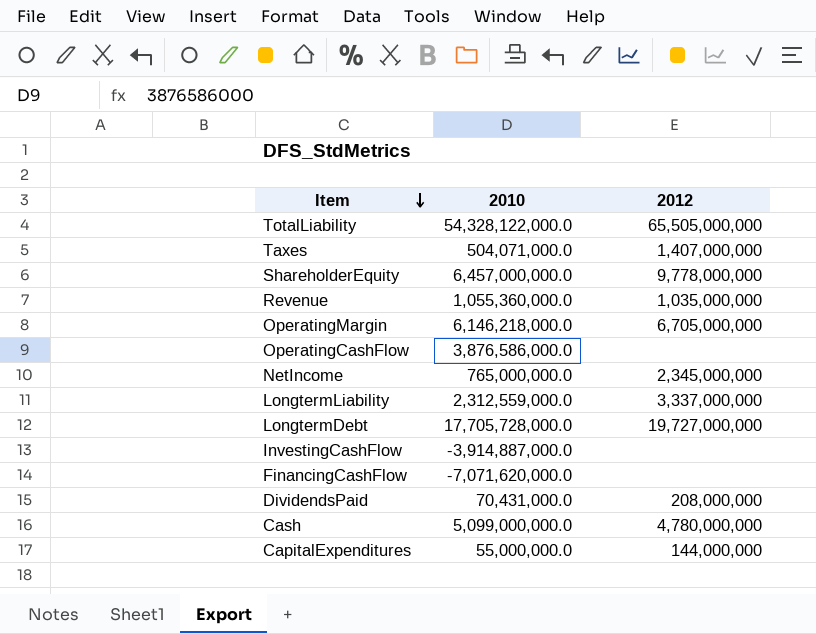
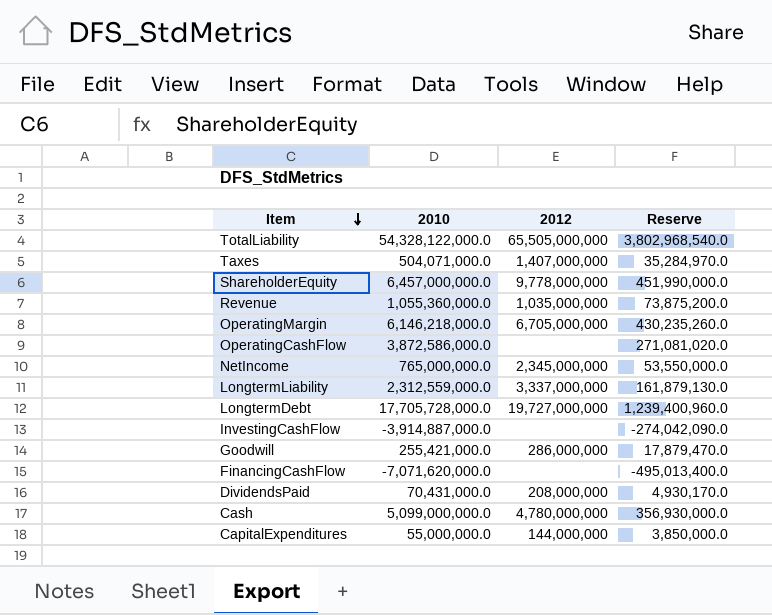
column Reserve | formula: none -> [2010] * 0.07
OperatingCashFlow | 2010: 3,876,586,000.0 -> 3,872,586,000.0
row Goodwill: none -> 255,421,000.0 | 286,000,000 | 17,879,470.0

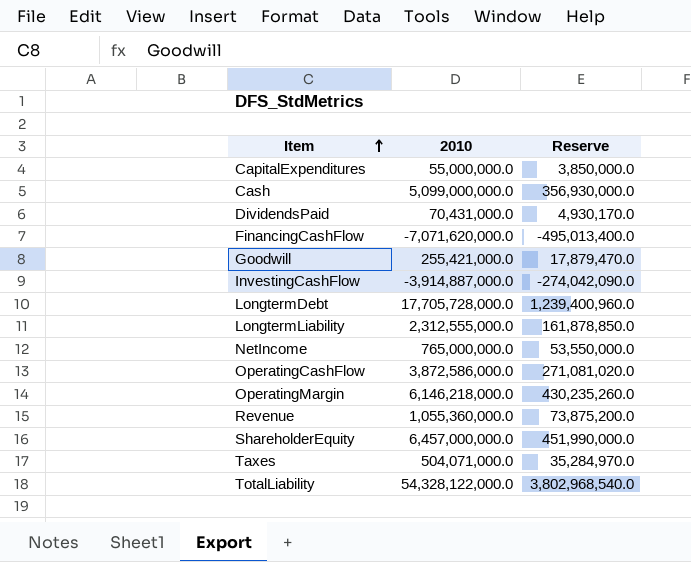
row order: Item descending -> Item ascending
column 2012 | position: 3 -> none
LongtermLiability | 2010: 2,312,559,000.0 -> 2,312,555,000.0
LongtermLiability | Reserve: 161,879,130.0 -> 161,878,850.0

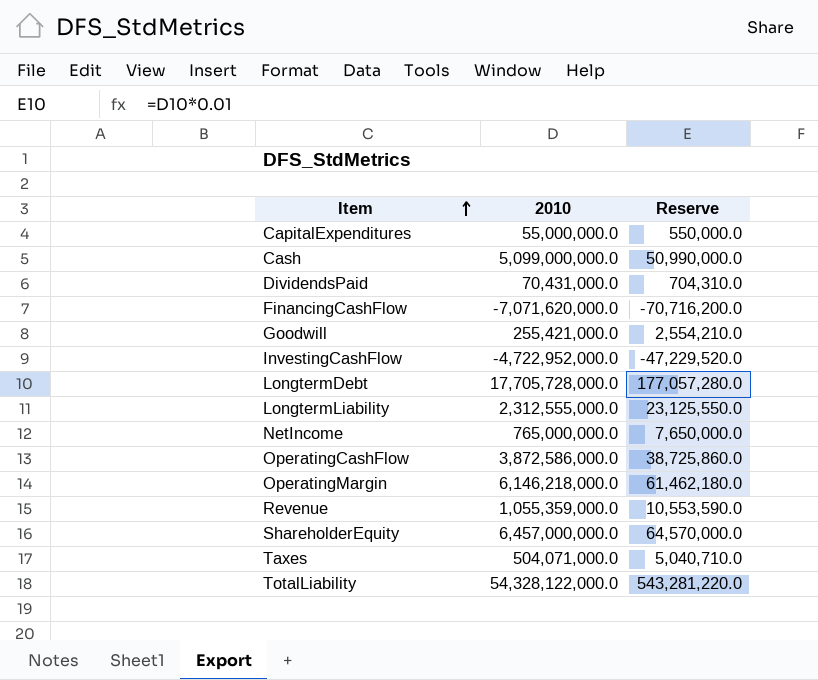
column Reserve | formula: [2010] * 0.07 -> [2010] * 0.01
InvestingCashFlow | 2010: -3,914,887,000.0 -> -4,722,952,000.0
Revenue | 2010: 1,055,360,000.0 -> 1,055,359,000.0

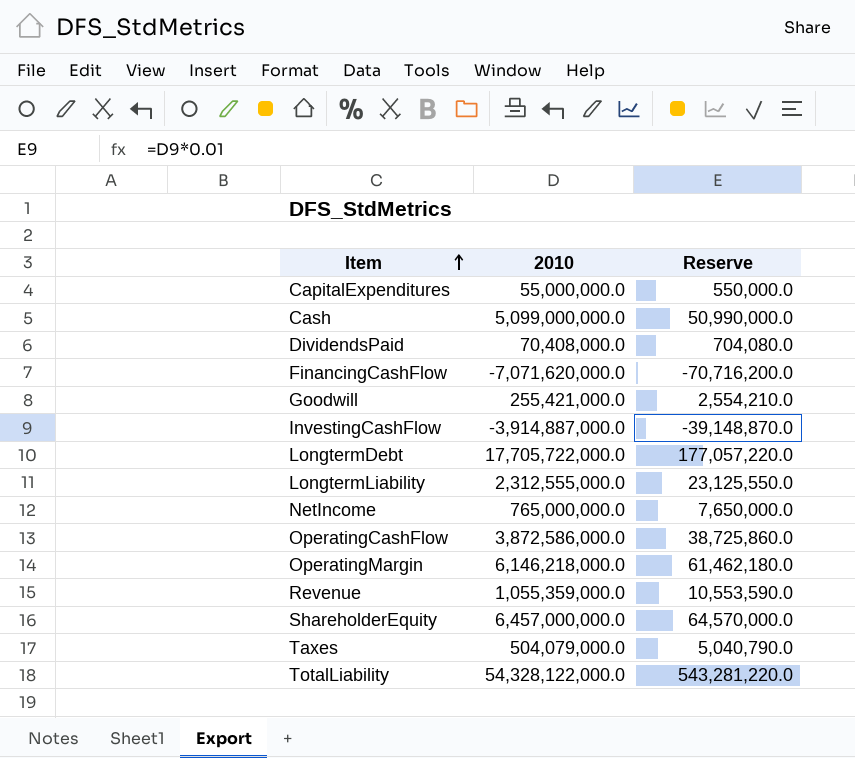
DividendsPaid | 2010: 70,431,000.0 -> 70,408,000.0
DividendsPaid | Reserve: 704,310.0 -> 704,080.0
InvestingCashFlow | 2010: -4,722,952,000.0 -> -3,914,887,000.0
InvestingCashFlow | Reserve: -47,229,520.0 -> -39,148,870.0
LongtermDebt | 2010: 17,705,728,000.0 -> 17,705,722,000.0
LongtermDebt | Reserve: 177,057,280.0 -> 177,057,220.0
Taxes | 2010: 504,071,000.0 -> 504,079,000.0
Taxes | Reserve: 5,040,710.0 -> 5,040,790.0

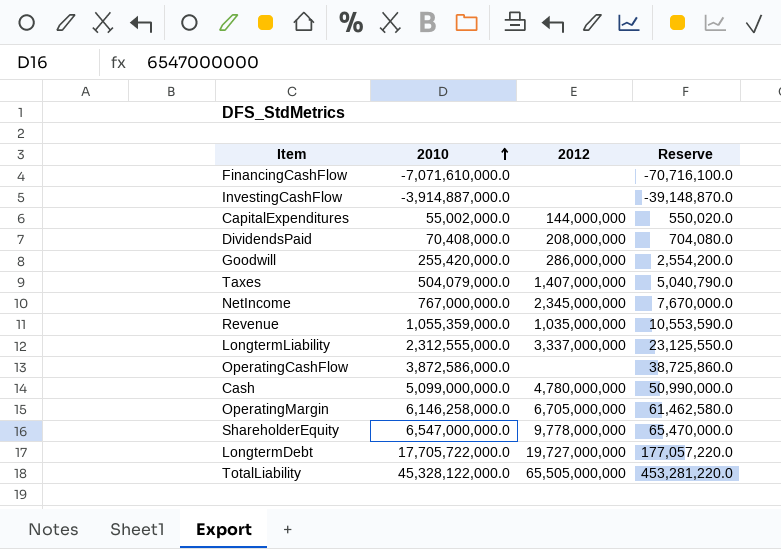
row order: Item ascending -> 2010 ascending
column 2012 | position: none -> 3
FinancingCashFlow | 2010: -7,071,620,000.0 -> -7,071,610,000.0
FinancingCashFlow | Reserve: -70,716,200.0 -> -70,716,100.0
CapitalExpenditures | 2010: 55,000,000.0 -> 55,002,000.0
CapitalExpenditures | Reserve: 550,000.0 -> 550,020.0
Goodwill | 2010: 255,421,000.0 -> 255,420,000.0
Goodwill | Reserve: 2,554,210.0 -> 2,554,200.0
NetIncome | 2010: 765,000,000.0 -> 767,000,000.0
NetIncome | Reserve: 7,650,000.0 -> 7,670,000.0
OperatingMargin | 2010: 6,146,218,000.0 -> 6,146,258,000.0
OperatingMargin | Reserve: 61,462,180.0 -> 61,462,580.0
ShareholderEquity | 2010: 6,457,000,000.0 -> 6,547,000,000.0
ShareholderEquity | Reserve: 64,570,000.0 -> 65,470,000.0
TotalLiability | 2010: 54,328,122,000.0 -> 45,328,122,000.0
TotalLiability | Reserve: 543,281,220.0 -> 453,281,220.0

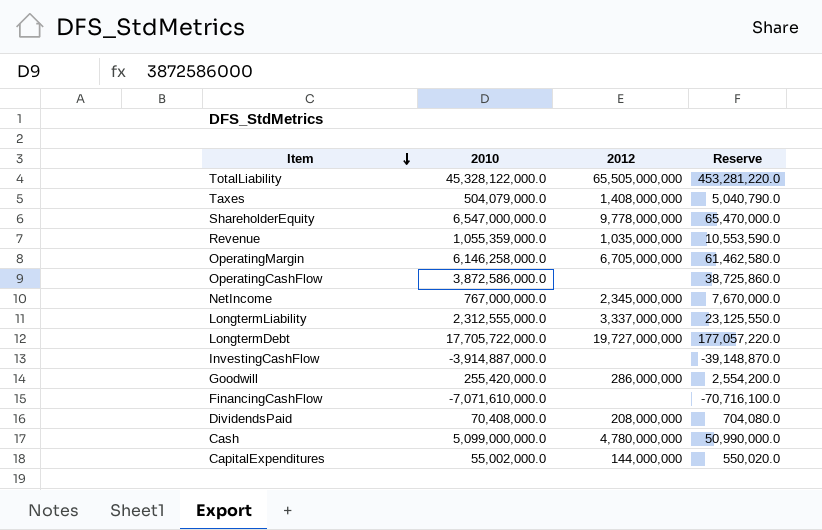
row order: 2010 ascending -> Item descending
Taxes | 2012: 1,407,000,000 -> 1,408,000,000

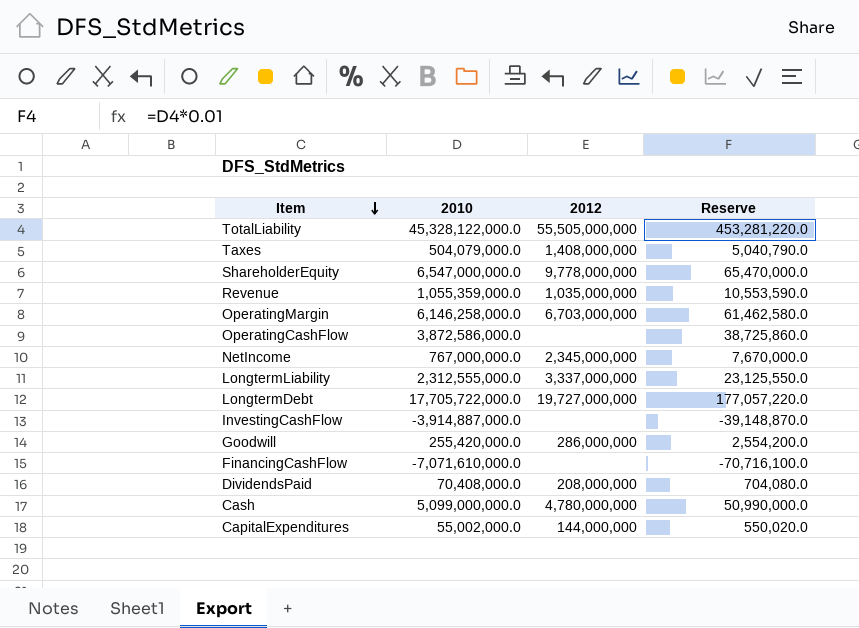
TotalLiability | 2012: 65,505,000,000 -> 55,505,000,000
OperatingMargin | 2012: 6,705,000,000 -> 6,703,000,000

